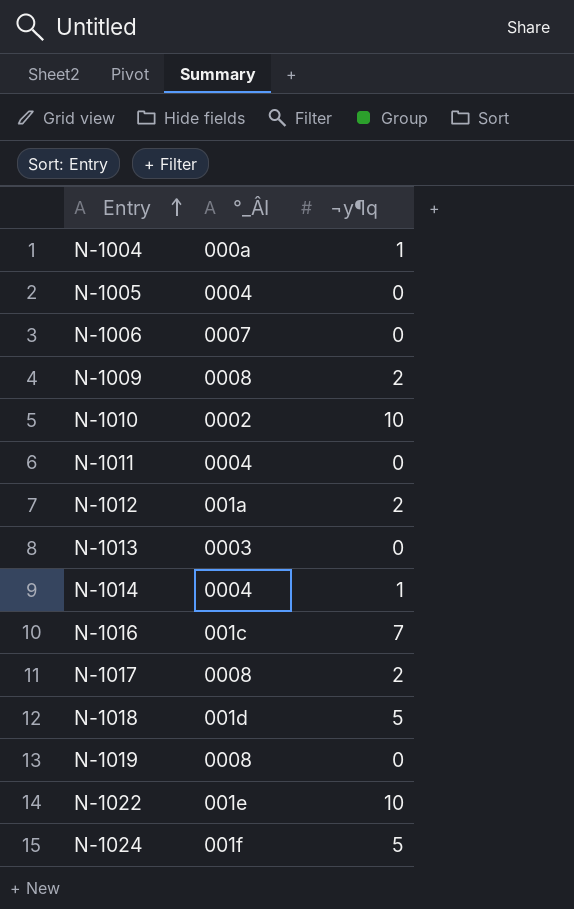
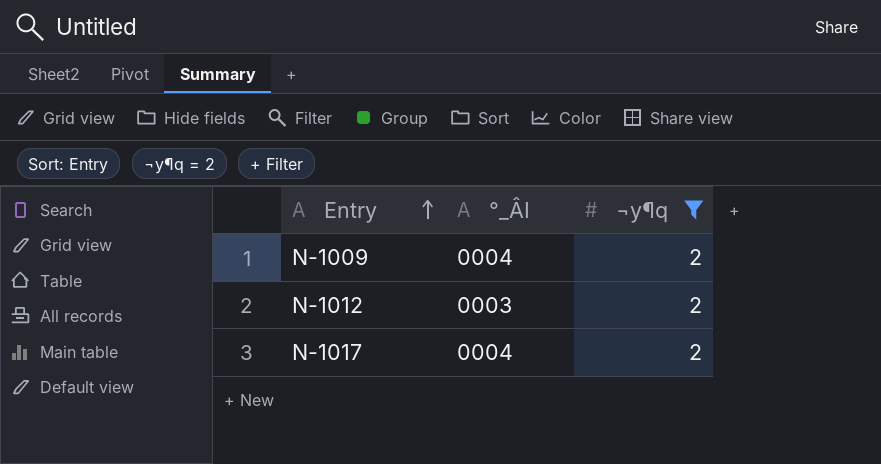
filter: none -> ¬y¶q = 2
N-1009 | °_ÂI: 0008 -> 0004
N-1012 | °_ÂI: 001a -> 0003
N-1017 | °_ÂI: 0008 -> 0004

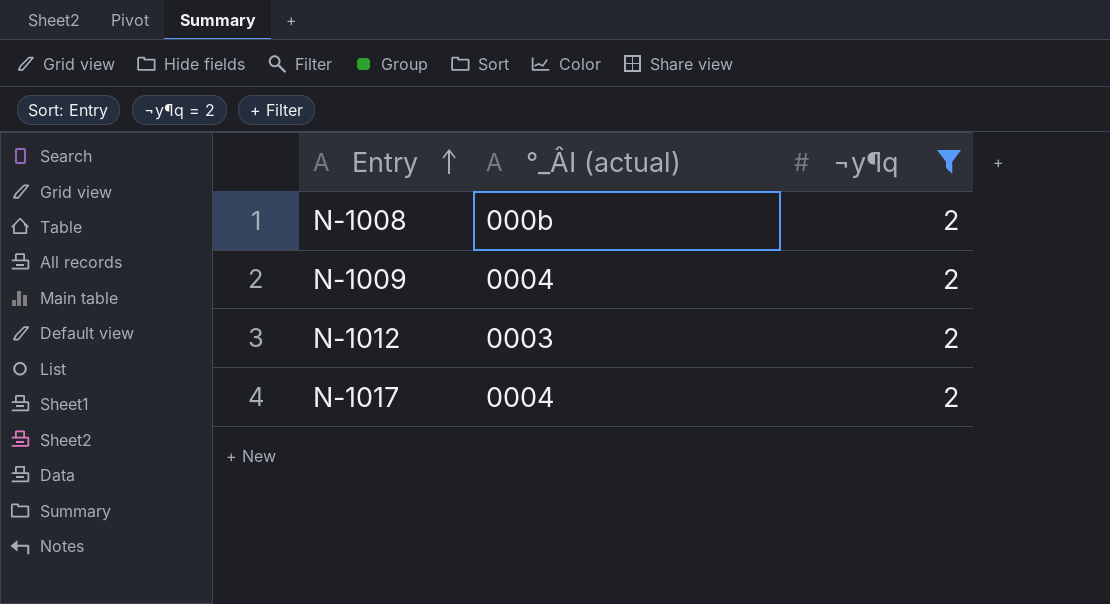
column name: °_ÂI -> °_ÂI (actual)
row N-1008: none -> 000b | 2

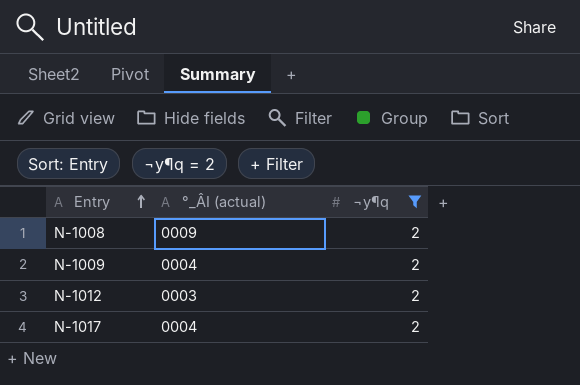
N-1008 | °_ÂI (actual): 000b -> 0009

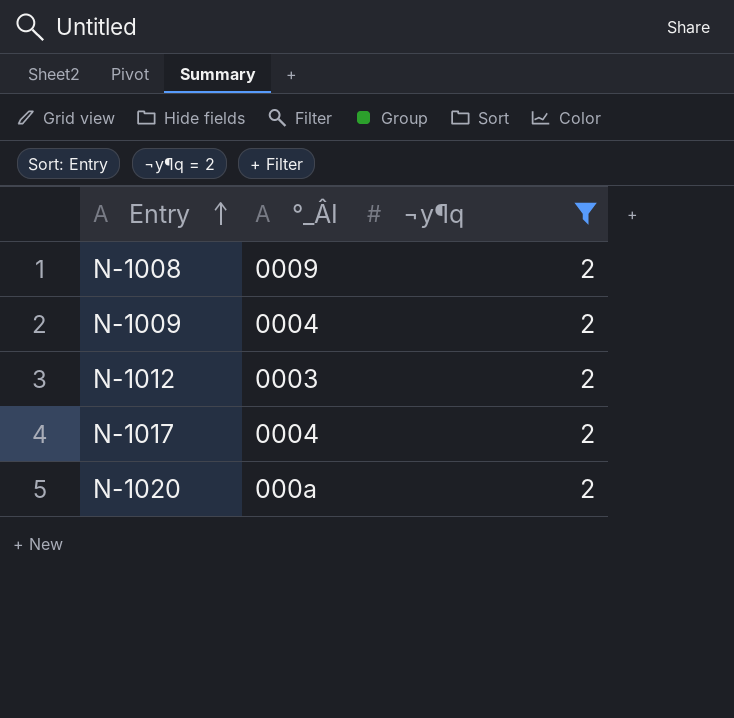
column name: °_ÂI (actual) -> °_ÂI
row N-1020: none -> 000a | 2

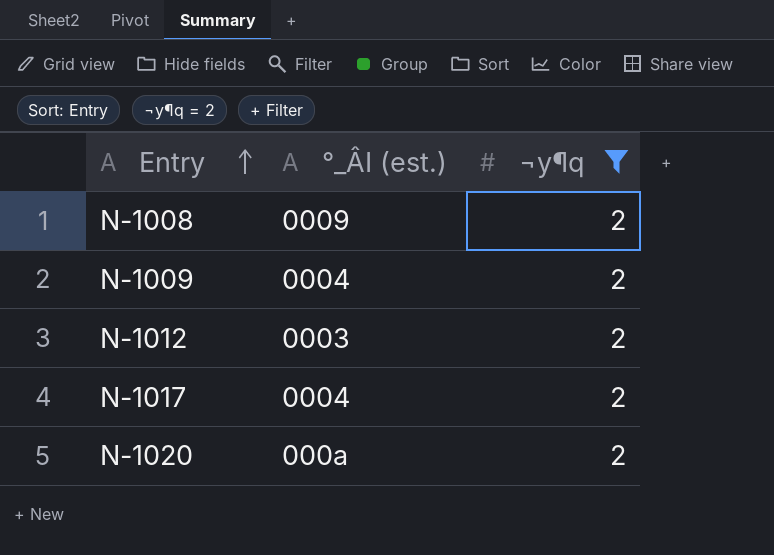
column name: °_ÂI -> °_ÂI (est.)

